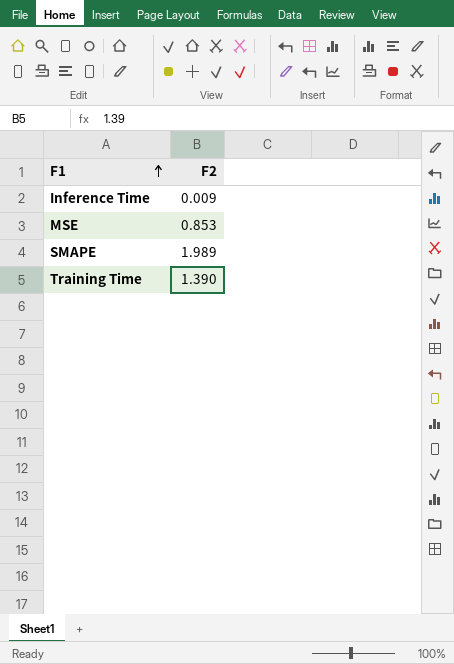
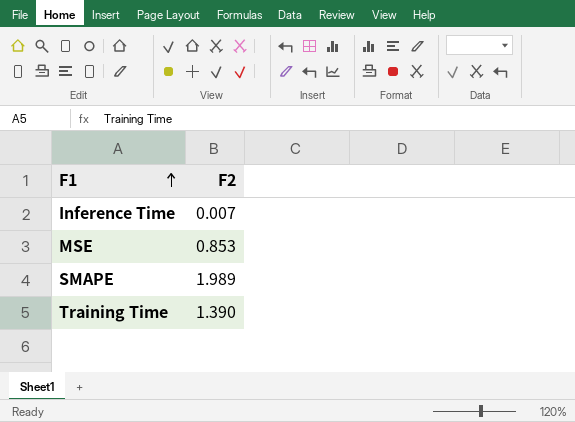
Inference Time | F2: 0.009 -> 0.007

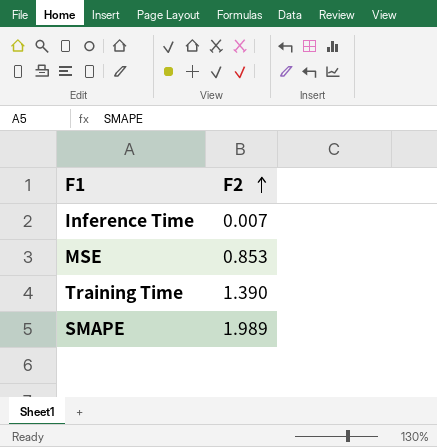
row order: F1 ascending -> F2 ascending

